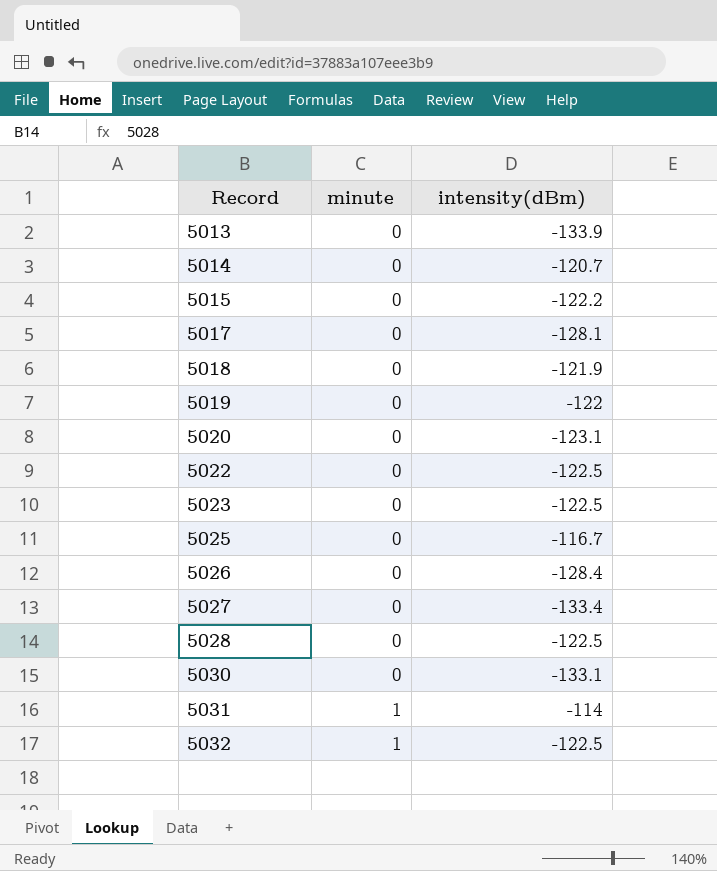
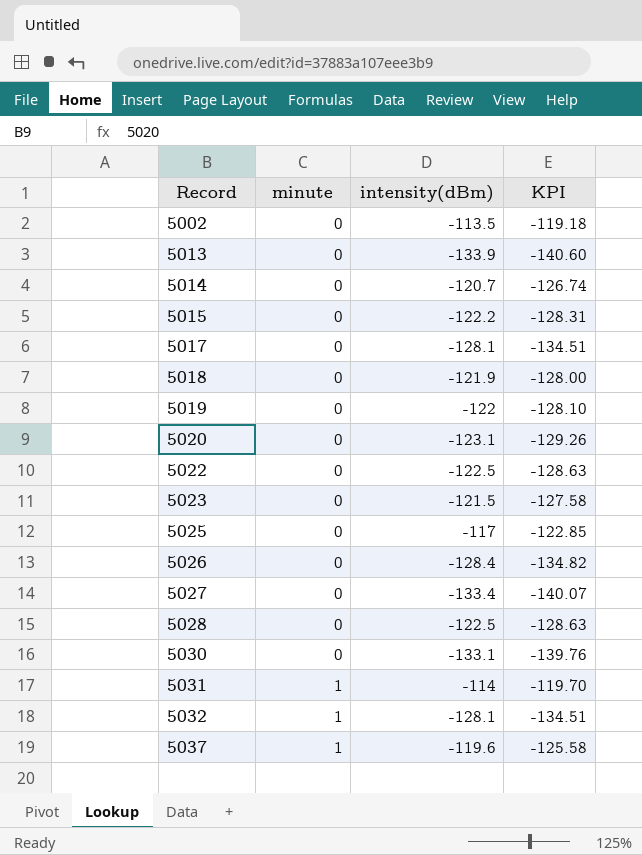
column KPI | formula: none -> [intensity(dBm)] * 1.05
row 5002: none -> 0 | -113.5 | -119.18
5023 | intensity(dBm): -122.5 -> -121.5
5025 | intensity(dBm): -116.7 -> -117
5032 | intensity(dBm): -122.5 -> -128.1
row 5037: none -> 1 | -119.6 | -125.58

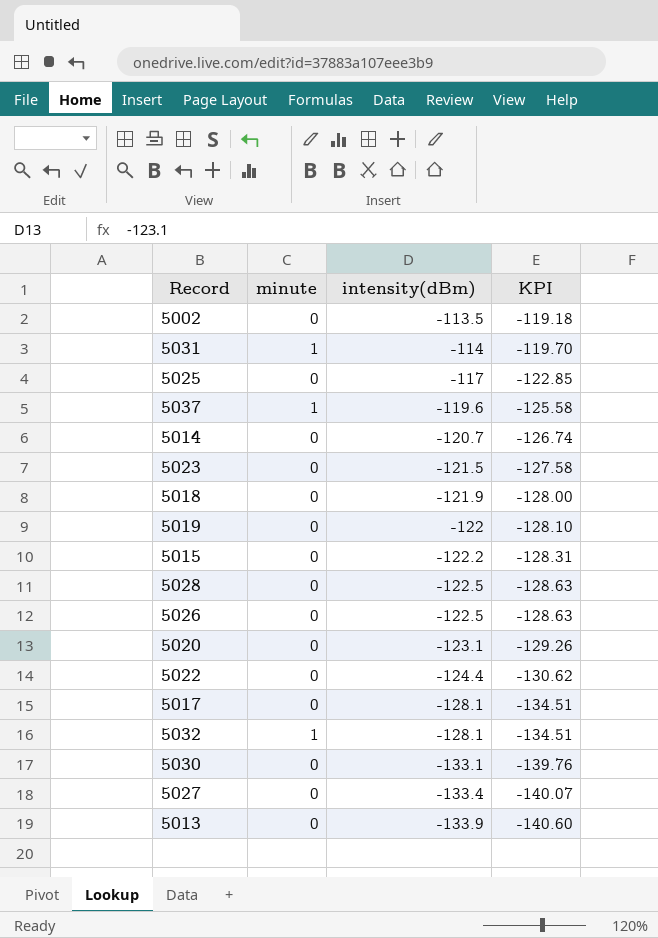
row order: Record ascending -> intensity(dBm) descending
5026 | intensity(dBm): -128.4 -> -122.5
5026 | KPI: -134.82 -> -128.63
5022 | intensity(dBm): -122.5 -> -124.4
5022 | KPI: -128.63 -> -130.62

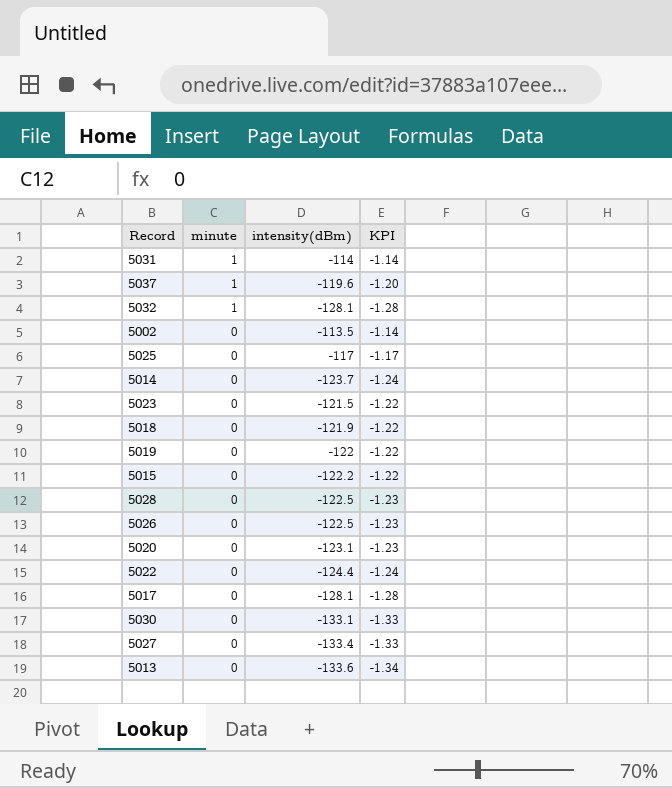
row order: intensity(dBm) descending -> minute descending
column KPI | formula: [intensity(dBm)] * 1.05 -> [intensity(dBm)] * 0.01
5014 | intensity(dBm): -120.7 -> -123.7
5013 | intensity(dBm): -133.9 -> -133.6

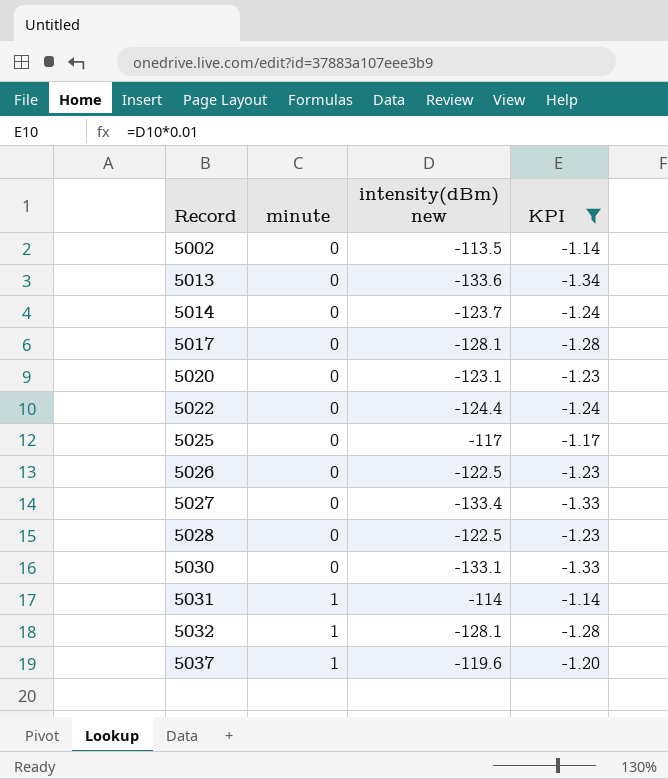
filter: none -> KPI != -1.22
row order: minute descending -> Record ascending
column name: intensity(dBm) -> intensity(dBm) new

